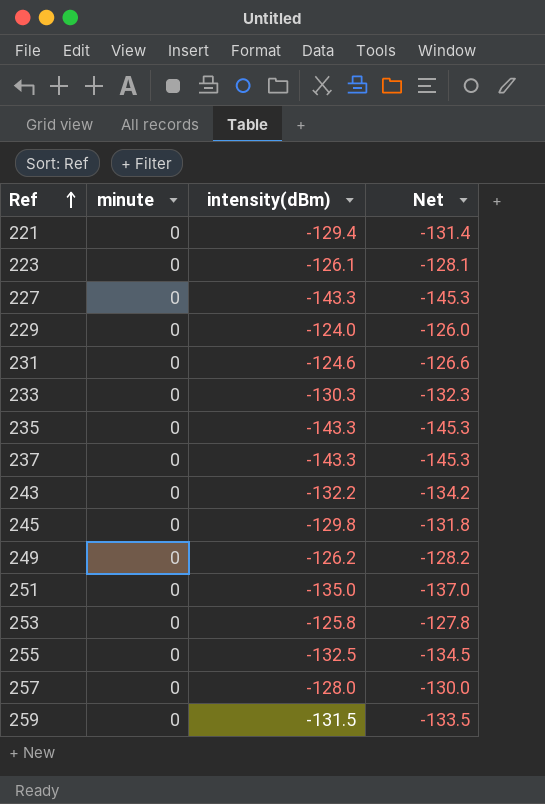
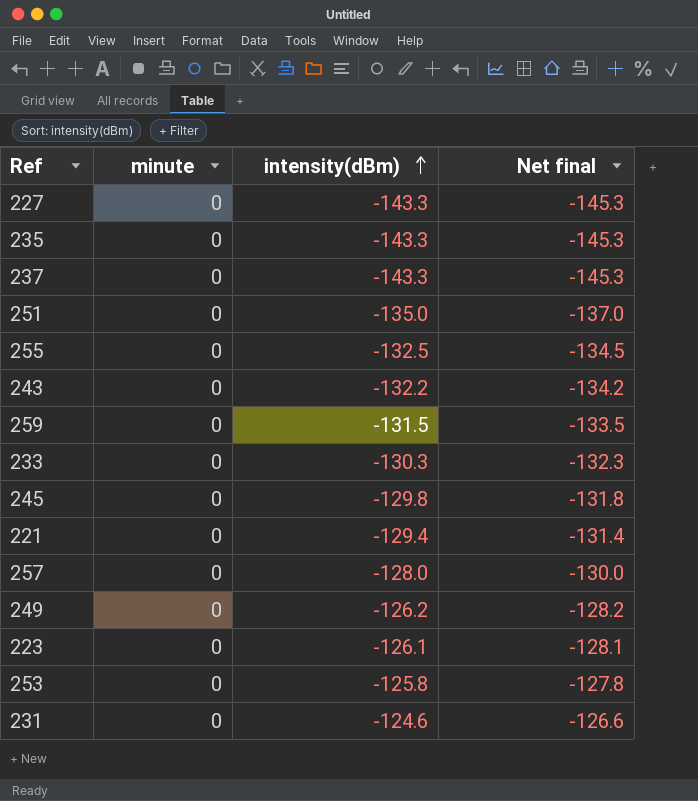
row order: Ref ascending -> intensity(dBm) ascending
column name: Net -> Net final
row 229: 0 | -124.0 | -126.0 -> none

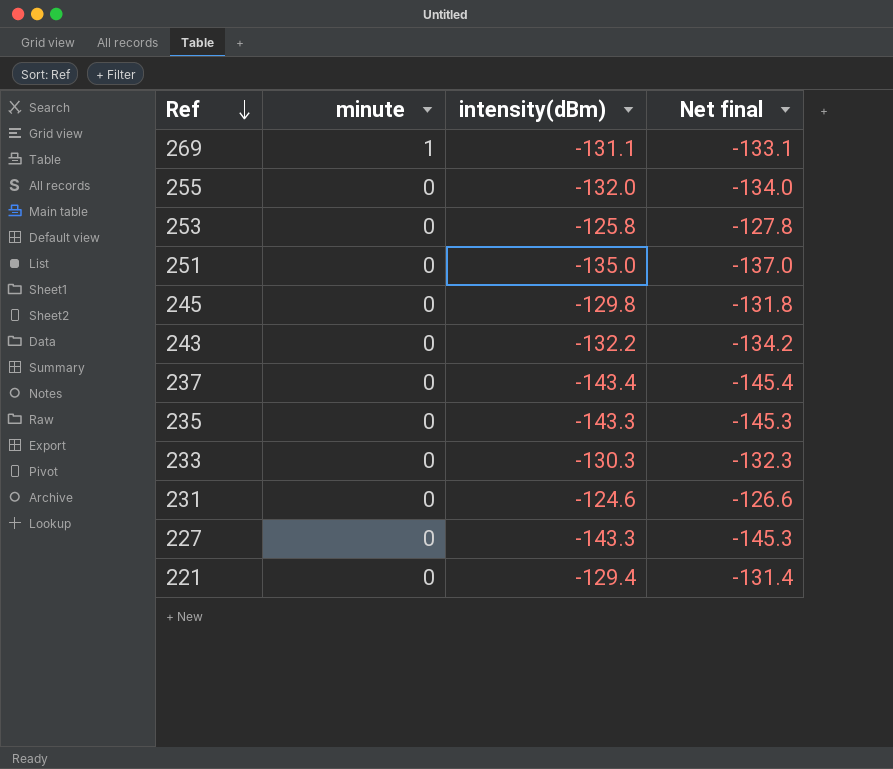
row order: intensity(dBm) ascending -> Ref descending
row 259: 0 | -131.5 | -133.5 -> none
row 257: 0 | -128.0 | -130.0 -> none
row 249: 0 | -126.2 | -128.2 -> none
row 223: 0 | -126.1 | -128.1 -> none
row 269: none -> 1 | -131.1 | -133.1
255 | intensity(dBm): -132.5 -> -132.0
255 | Net final: -134.5 -> -134.0
237 | intensity(dBm): -143.3 -> -143.4
237 | Net final: -145.3 -> -145.4

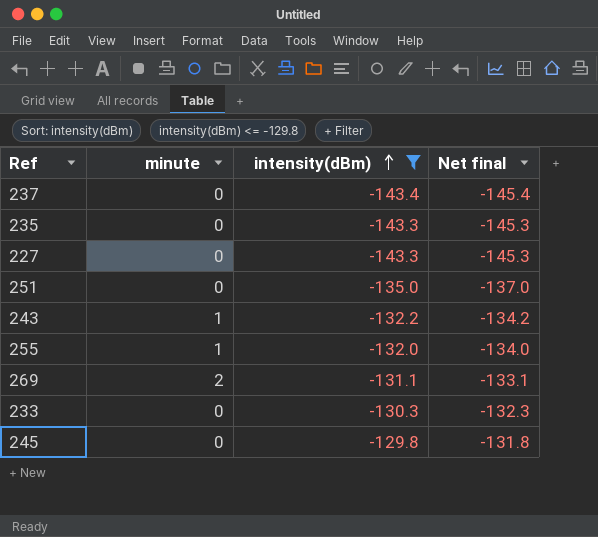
filter: none -> intensity(dBm) <= -129.8
row order: Ref descending -> intensity(dBm) ascending
243 | minute: 0 -> 1
255 | minute: 0 -> 1
269 | minute: 1 -> 2

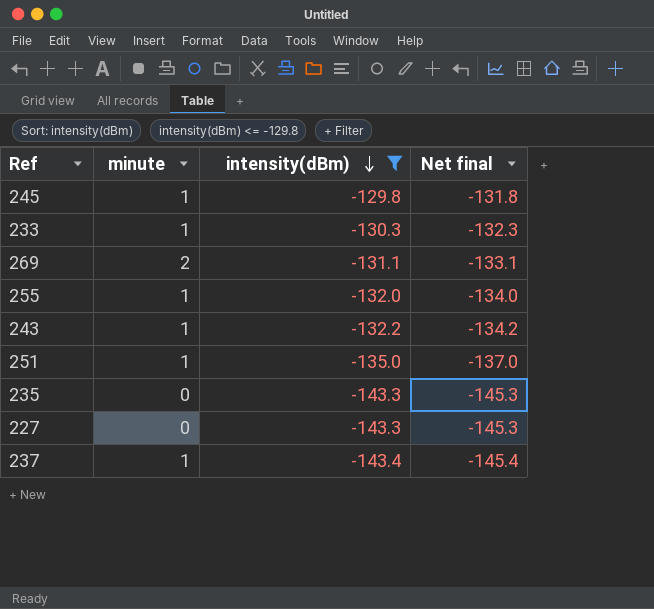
row order: intensity(dBm) ascending -> intensity(dBm) descending
245 | minute: 0 -> 1
233 | minute: 0 -> 1
251 | minute: 0 -> 1
237 | minute: 0 -> 1

